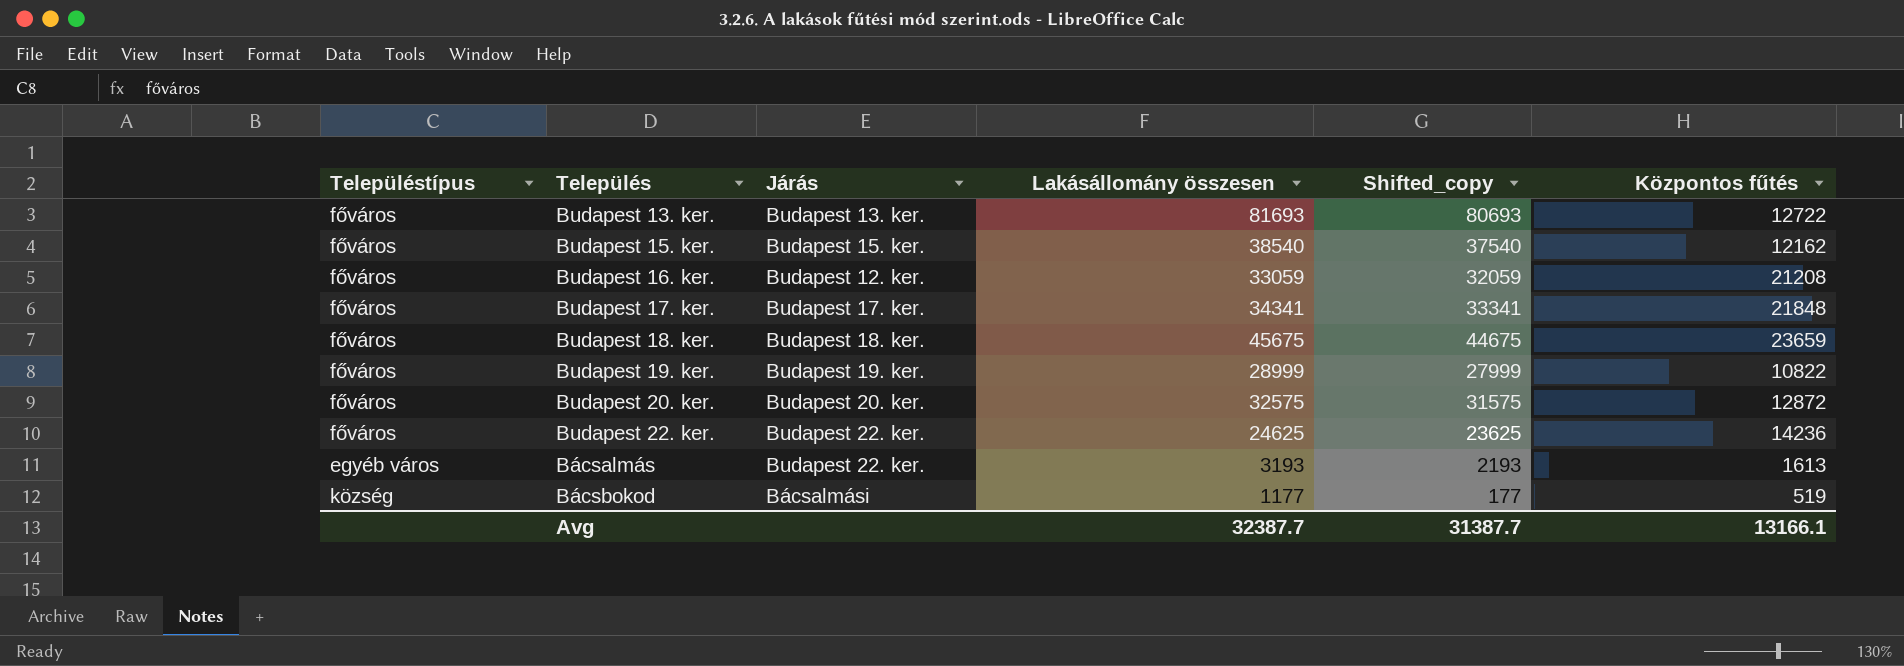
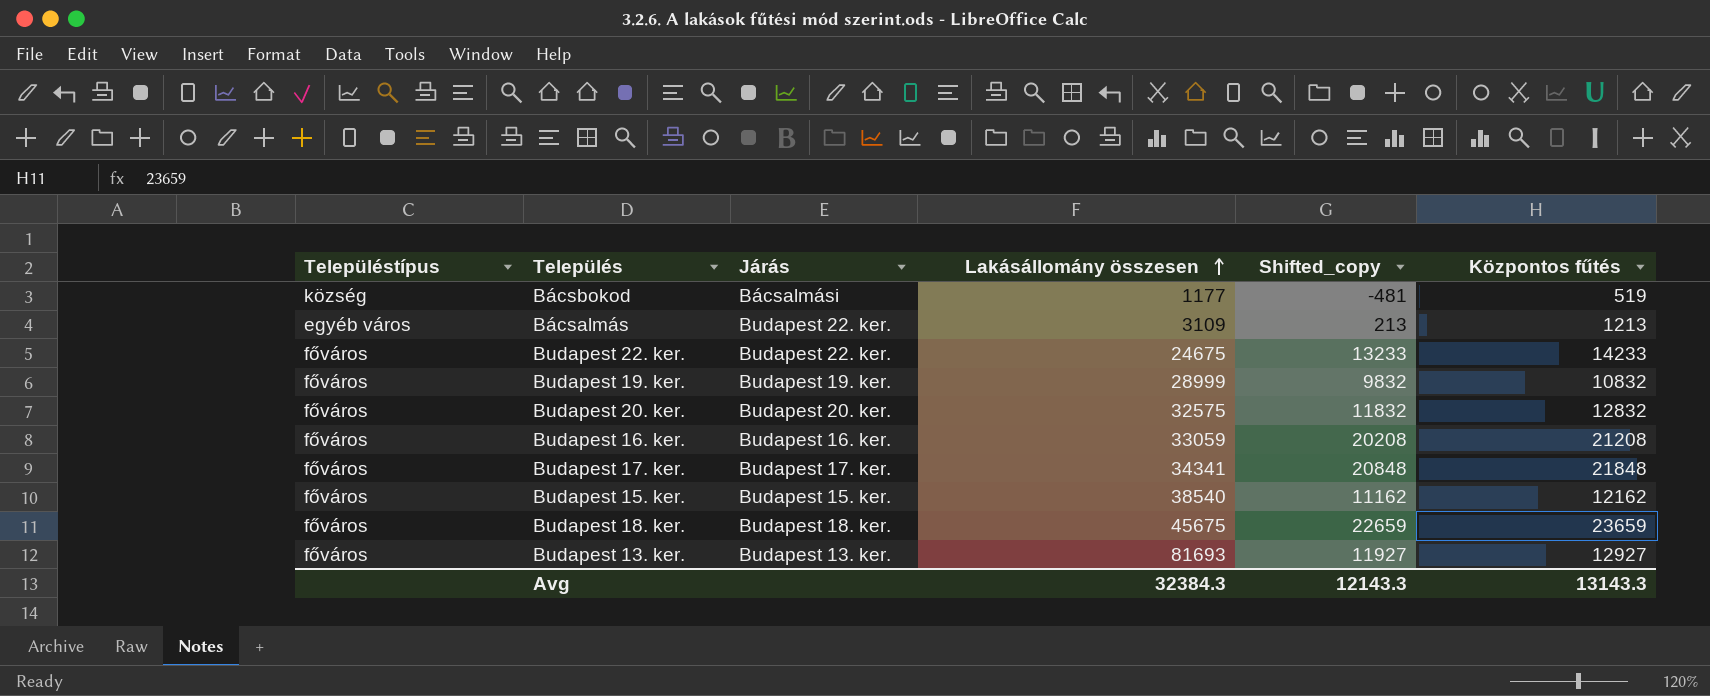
row order: none -> Lakásállomány összesen ascending
column Shifted_copy | formula: [Lakásállomány összesen] - 1000 -> [Központos fűtés] - 1000
Bácsalmás | Lakásállomány összesen: 3193 -> 3109
Bácsalmás | Központos fűtés: 1613 -> 1213
Budapest 22. ker. | Lakásállomány összesen: 24625 -> 24675
Budapest 22. ker. | Központos fűtés: 14236 -> 14233
Budapest 19. ker. | Központos fűtés: 10822 -> 10832
Budapest 20. ker. | Központos fűtés: 12872 -> 12832
Budapest 16. ker. | Járás: Budapest 12. ker. -> Budapest 16. ker.
Budapest 13. ker. | Központos fűtés: 12722 -> 12927
Avg | Lakásállomány összesen: 32387.7 -> 32384.3
Avg | Shifted_copy: 31387.7 -> 12143.3
Avg | Központos fűtés: 13166.1 -> 13143.3

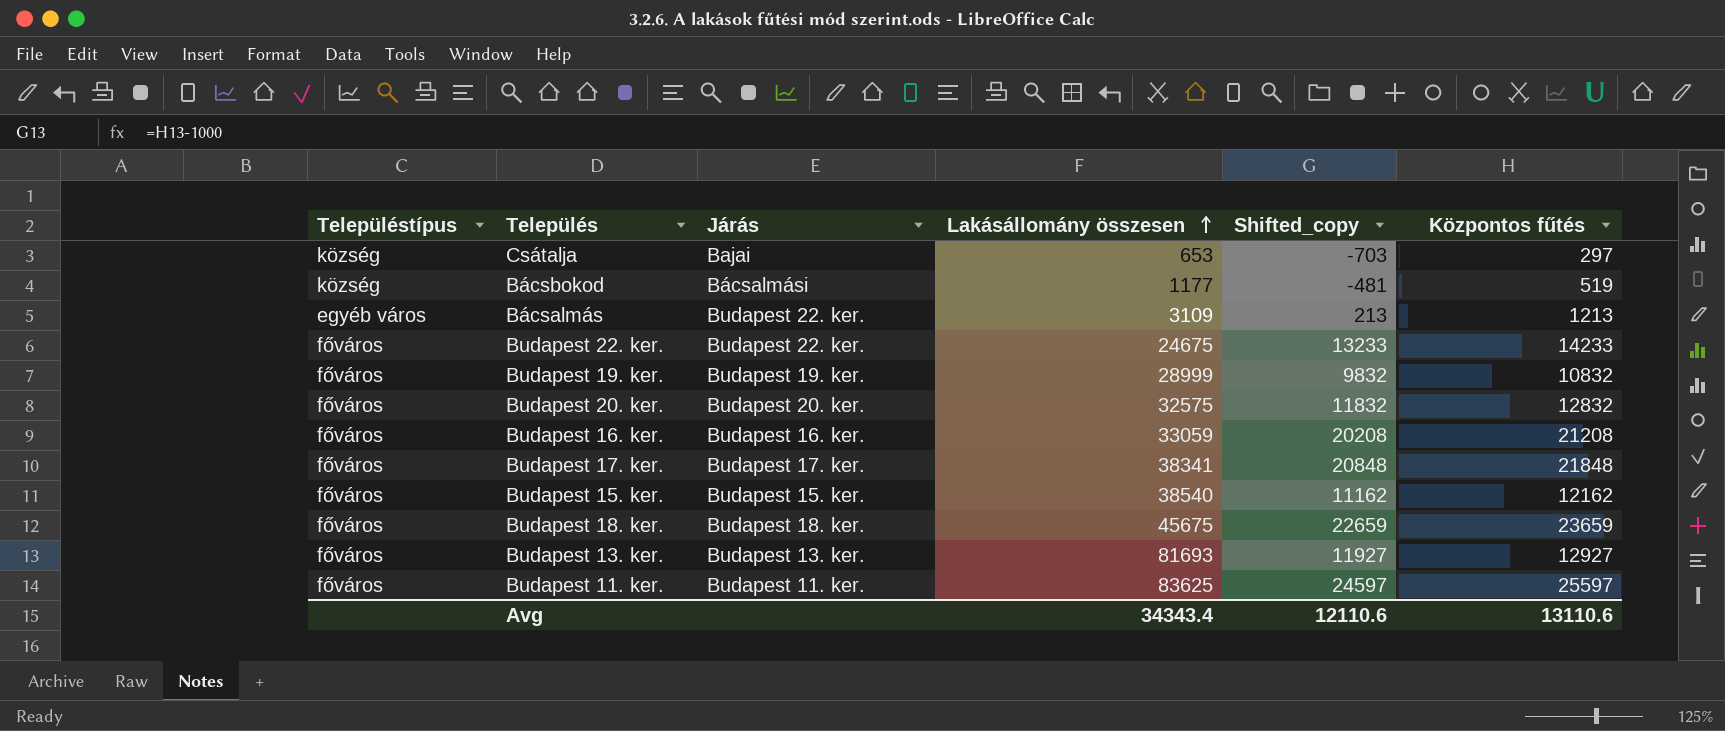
row Csátalja: none -> község | Bajai | 653 | -703 | 297
Budapest 17. ker. | Lakásállomány összesen: 34341 -> 38341
row Budapest 11. ker.: none -> főváros | Budapest 11. ker. | 83625 | 24597 | 25597
Avg | Lakásállomány összesen: 32384.3 -> 34343.4
Avg | Shifted_copy: 12143.3 -> 12110.6
Avg | Központos fűtés: 13143.3 -> 13110.6

